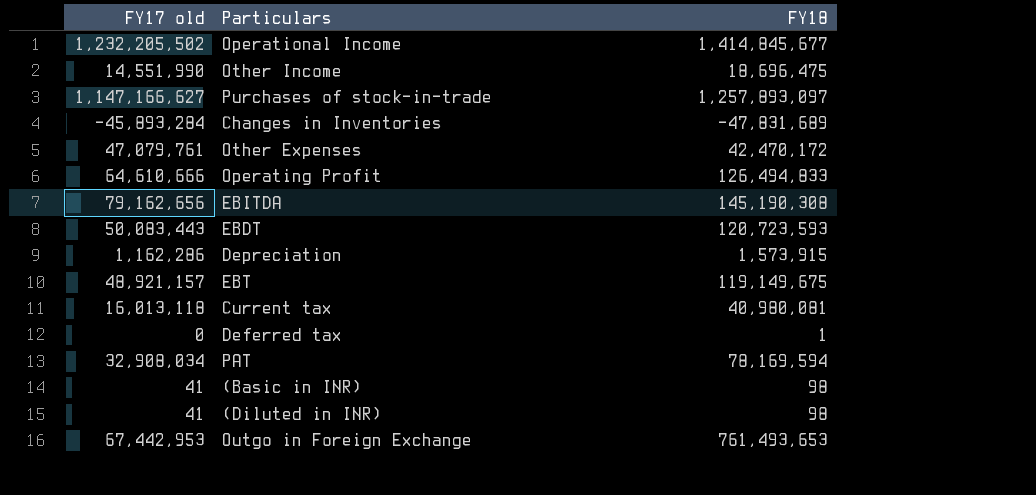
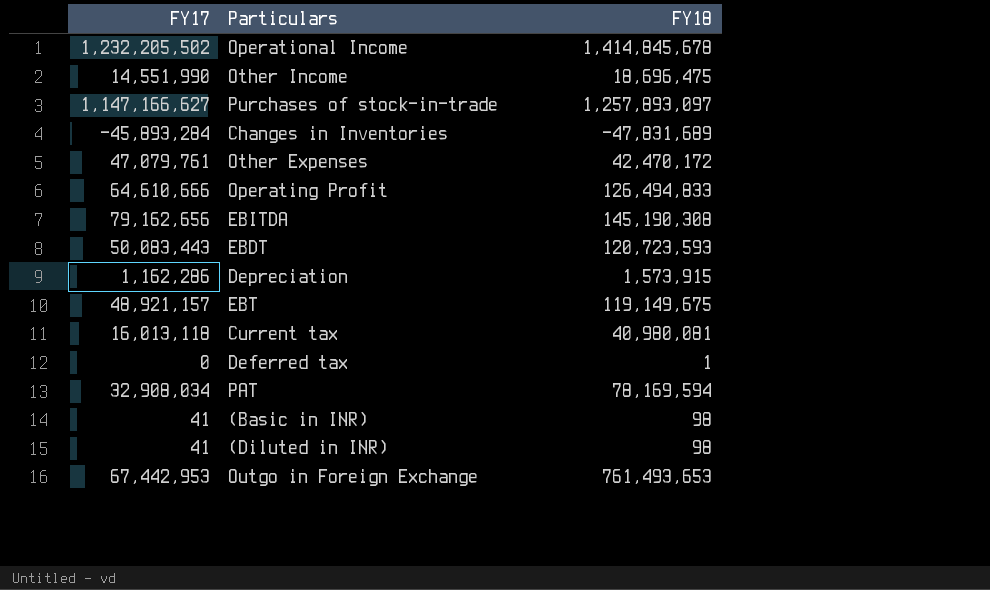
column name: FY17 old -> FY17
Operational Income | FY18: 1,414,845,677 -> 1,414,845,678

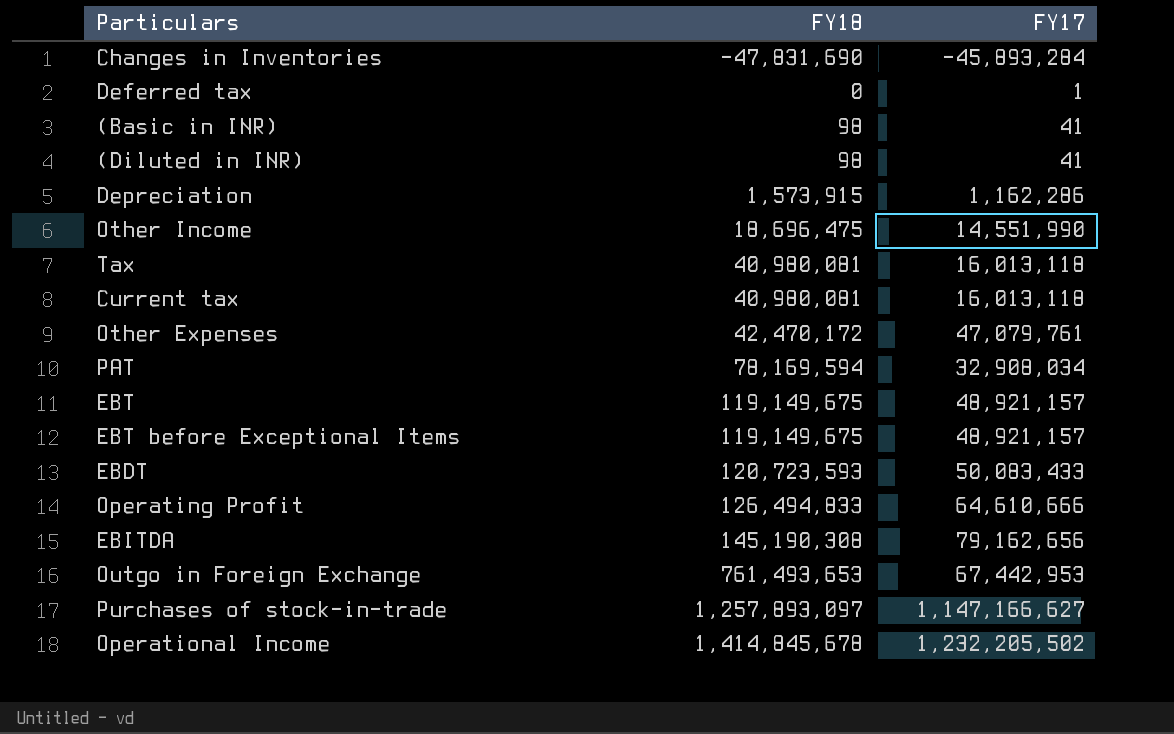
row order: none -> FY18 ascending
column FY17 | position: 1 -> 3
Changes in Inventories | FY18: -47,831,689 -> -47,831,690
Deferred tax | FY18: 1 -> 0
Deferred tax | FY17: 0 -> 1
row Tax: none -> 40,980,081 | 16,013,118
row EBT before Exceptional Items: none -> 119,149,675 | 48,921,157
EBDT | FY17: 50,083,443 -> 50,083,433

